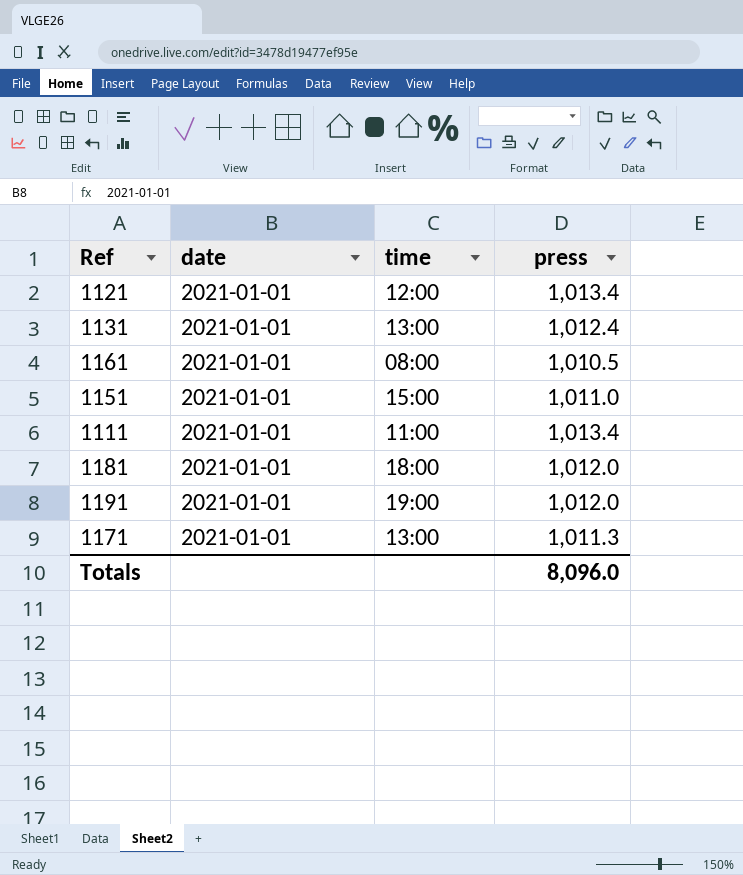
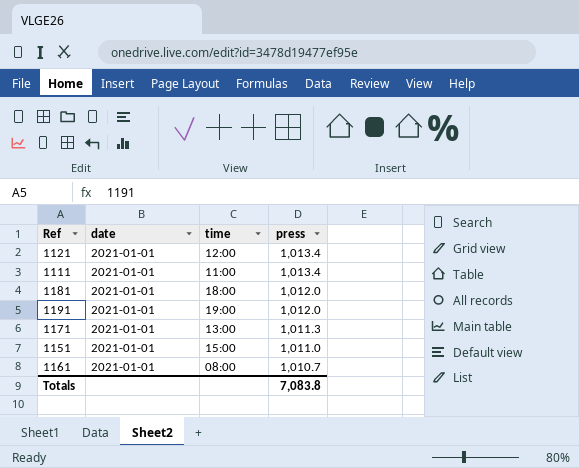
row order: none -> press descending
row 1131: 2021-01-01 | 13:00 | 1,012.4 -> none
1161 | press: 1,010.5 -> 1,010.7
Totals | press: 8,096.0 -> 7,083.8

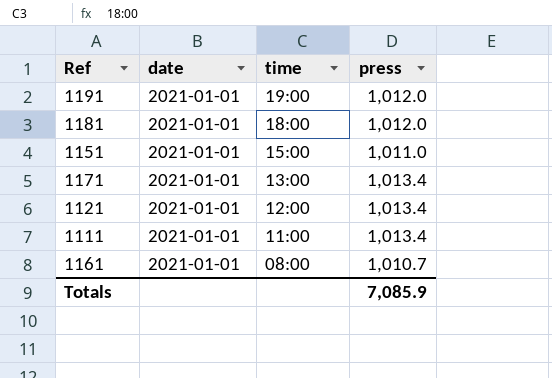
row order: press descending -> time descending
1171 | press: 1,011.3 -> 1,013.4
Totals | press: 7,083.8 -> 7,085.9

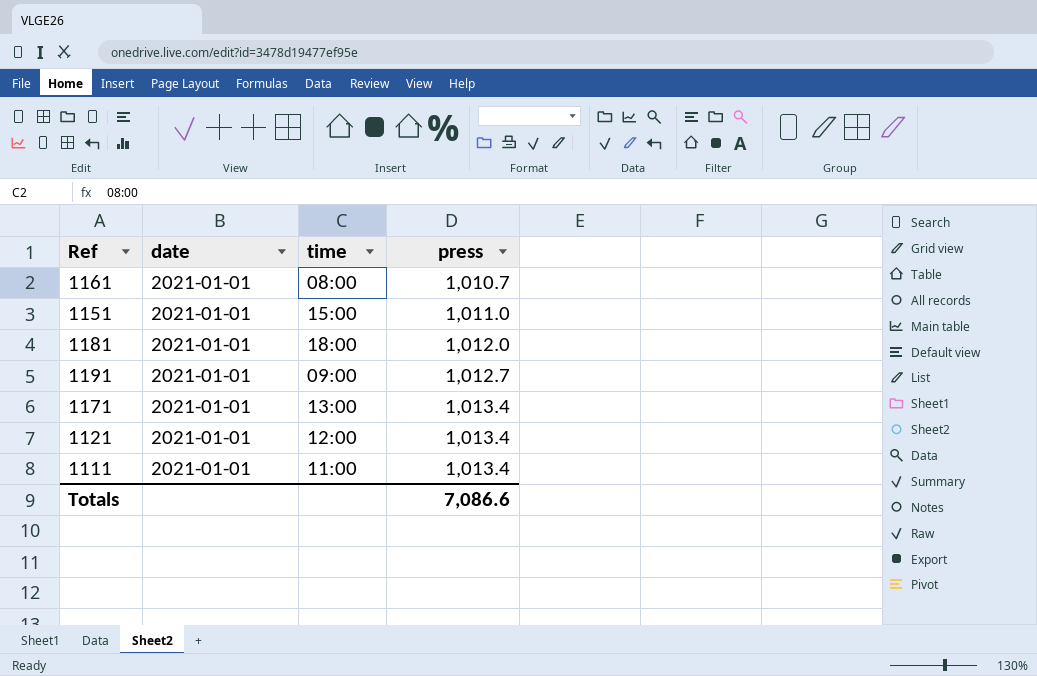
row order: time descending -> press ascending
1191 | time: 19:00 -> 09:00
1191 | press: 1,012.0 -> 1,012.7
Totals | press: 7,085.9 -> 7,086.6

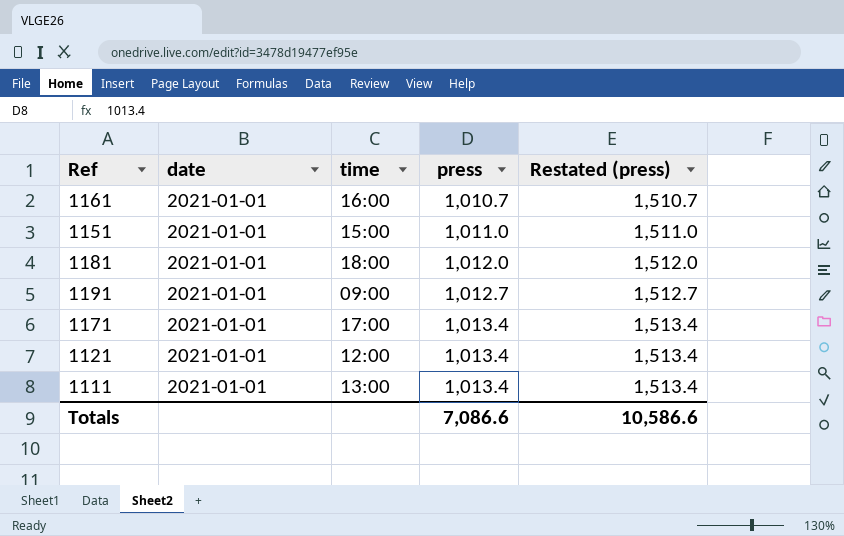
column Restated (press) | formula: none -> [press] + 500
1161 | time: 08:00 -> 16:00
1171 | time: 13:00 -> 17:00
1111 | time: 11:00 -> 13:00

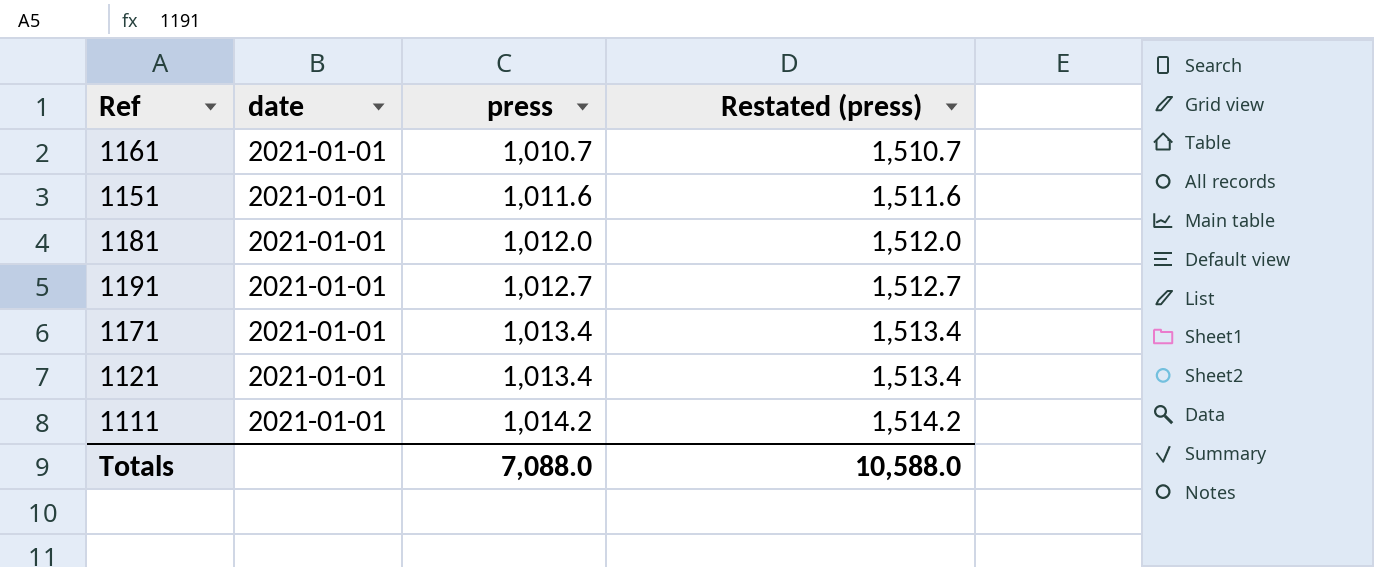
column time | position: 3 -> none
1151 | press: 1,011.0 -> 1,011.6
1151 | Restated (press): 1,511.0 -> 1,511.6
1111 | press: 1,013.4 -> 1,014.2
1111 | Restated (press): 1,513.4 -> 1,514.2
Totals | press: 7,086.6 -> 7,088.0
Totals | Restated (press): 10,586.6 -> 10,588.0

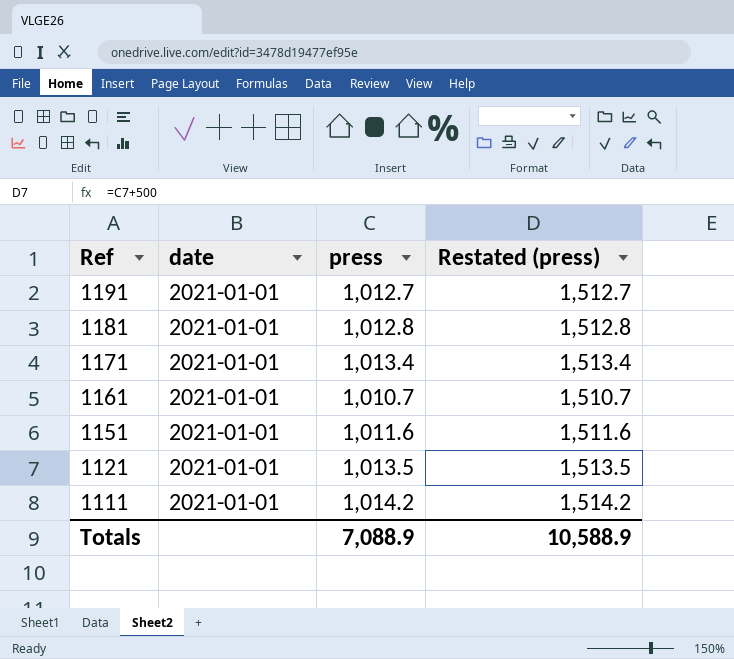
row order: press ascending -> Ref descending
1181 | press: 1,012.0 -> 1,012.8
1181 | Restated (press): 1,512.0 -> 1,512.8
1121 | press: 1,013.4 -> 1,013.5
1121 | Restated (press): 1,513.4 -> 1,513.5
Totals | press: 7,088.0 -> 7,088.9
Totals | Restated (press): 10,588.0 -> 10,588.9

